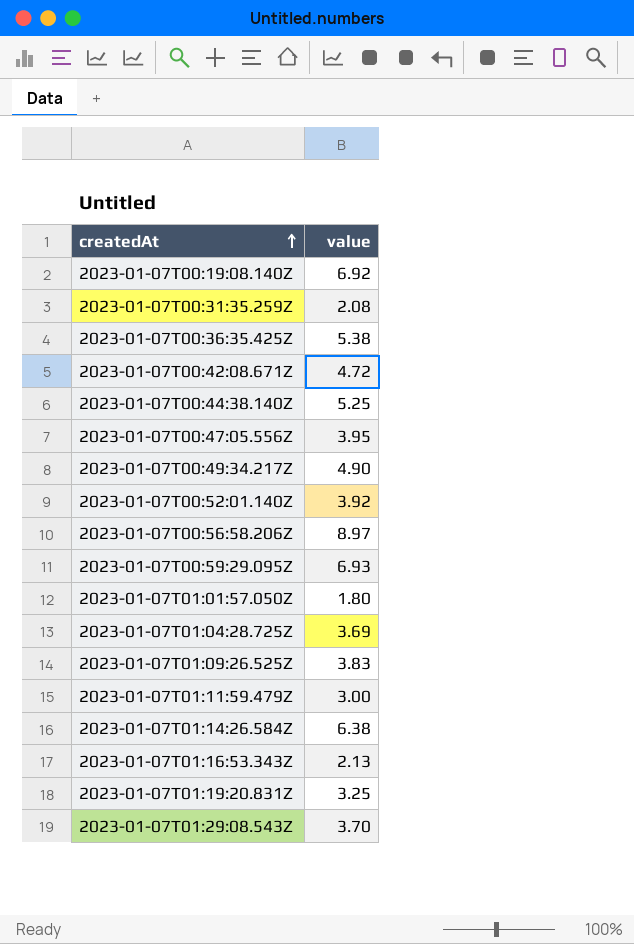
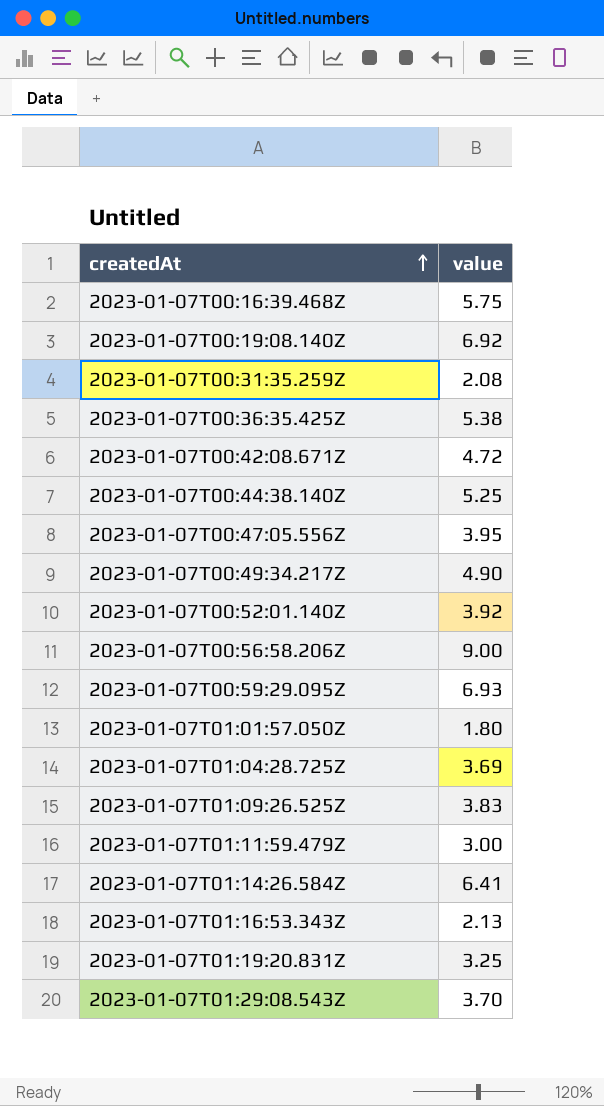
row 2023-01-07T00:16:39.468Z: none -> 5.75
2023-01-07T00:56:58.206Z | value: 8.97 -> 9.00
2023-01-07T01:14:26.584Z | value: 6.38 -> 6.41

